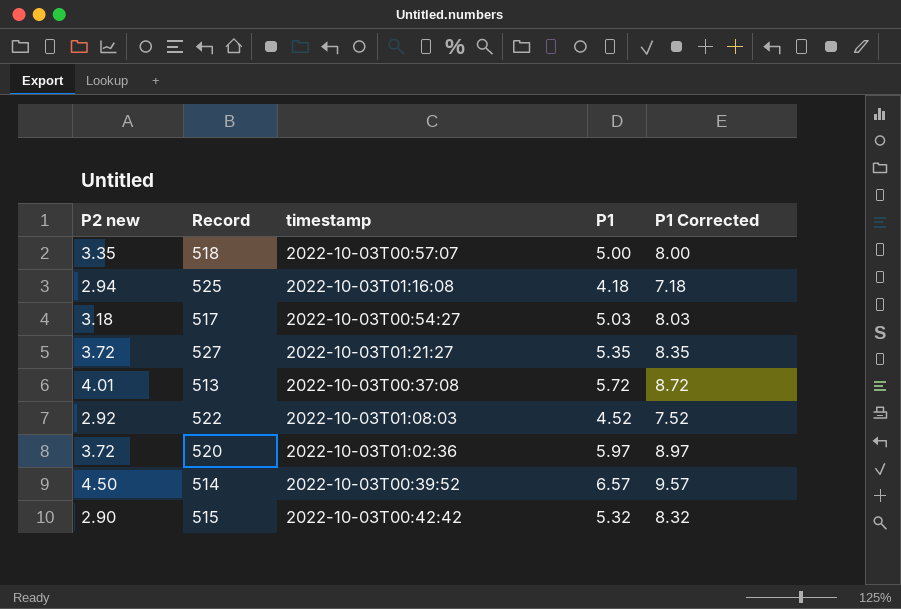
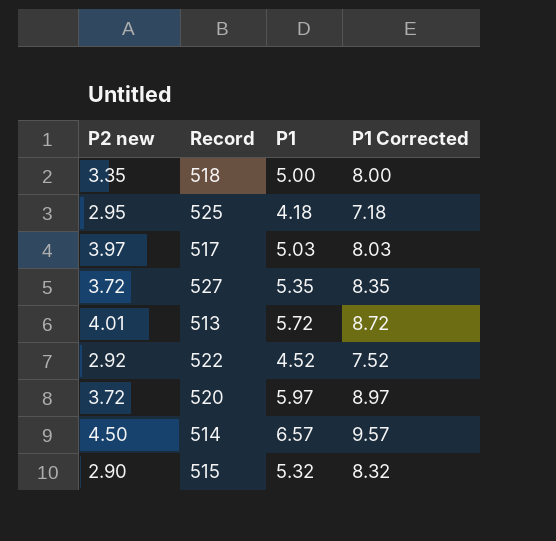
column timestamp | position: 3 -> none
525 | P2 new: 2.94 -> 2.95
517 | P2 new: 3.18 -> 3.97

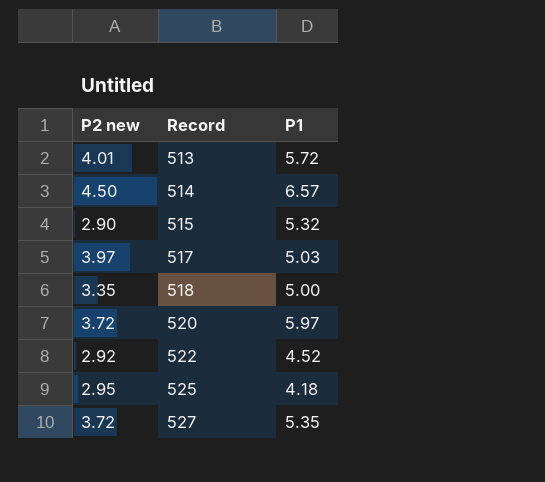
row order: none -> Record ascending
column P1 Corrected | formula: [P1] + 3 -> none

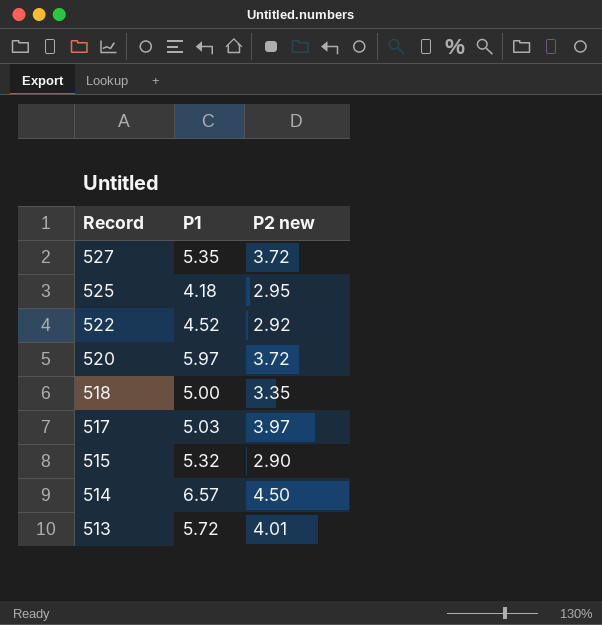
row order: Record ascending -> Record descending
column P2 new | position: 1 -> 3

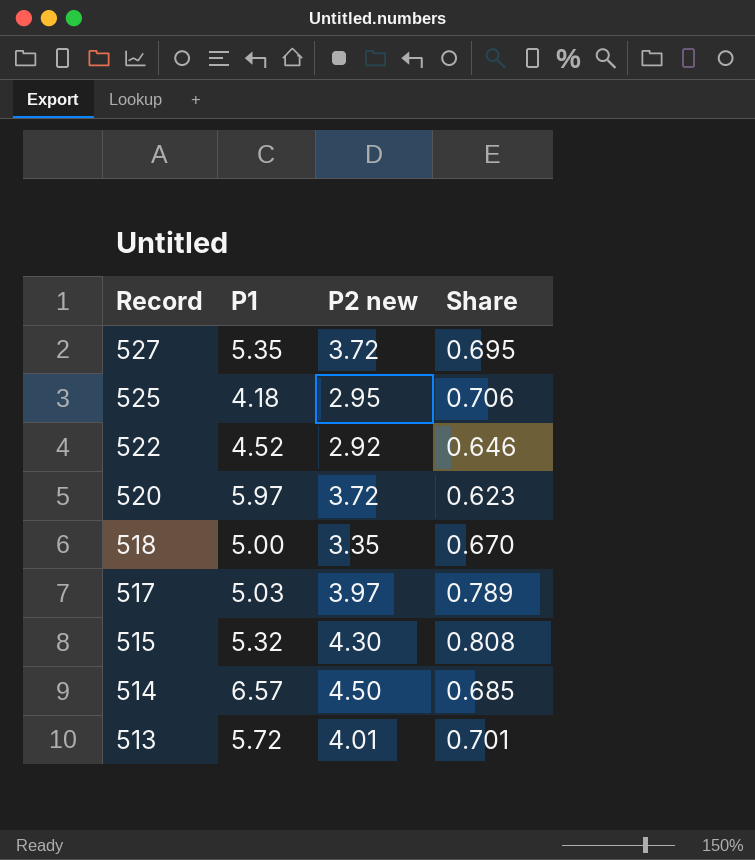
column Share | formula: none -> [P2 new] / [P1]
515 | P2 new: 2.90 -> 4.30

